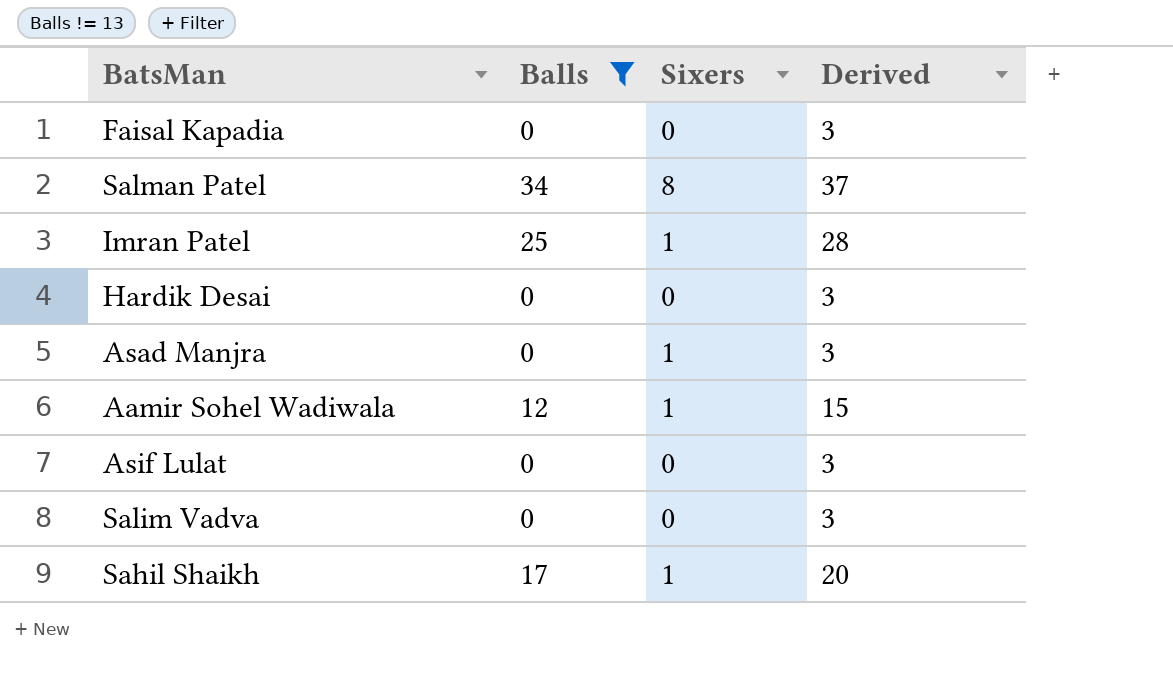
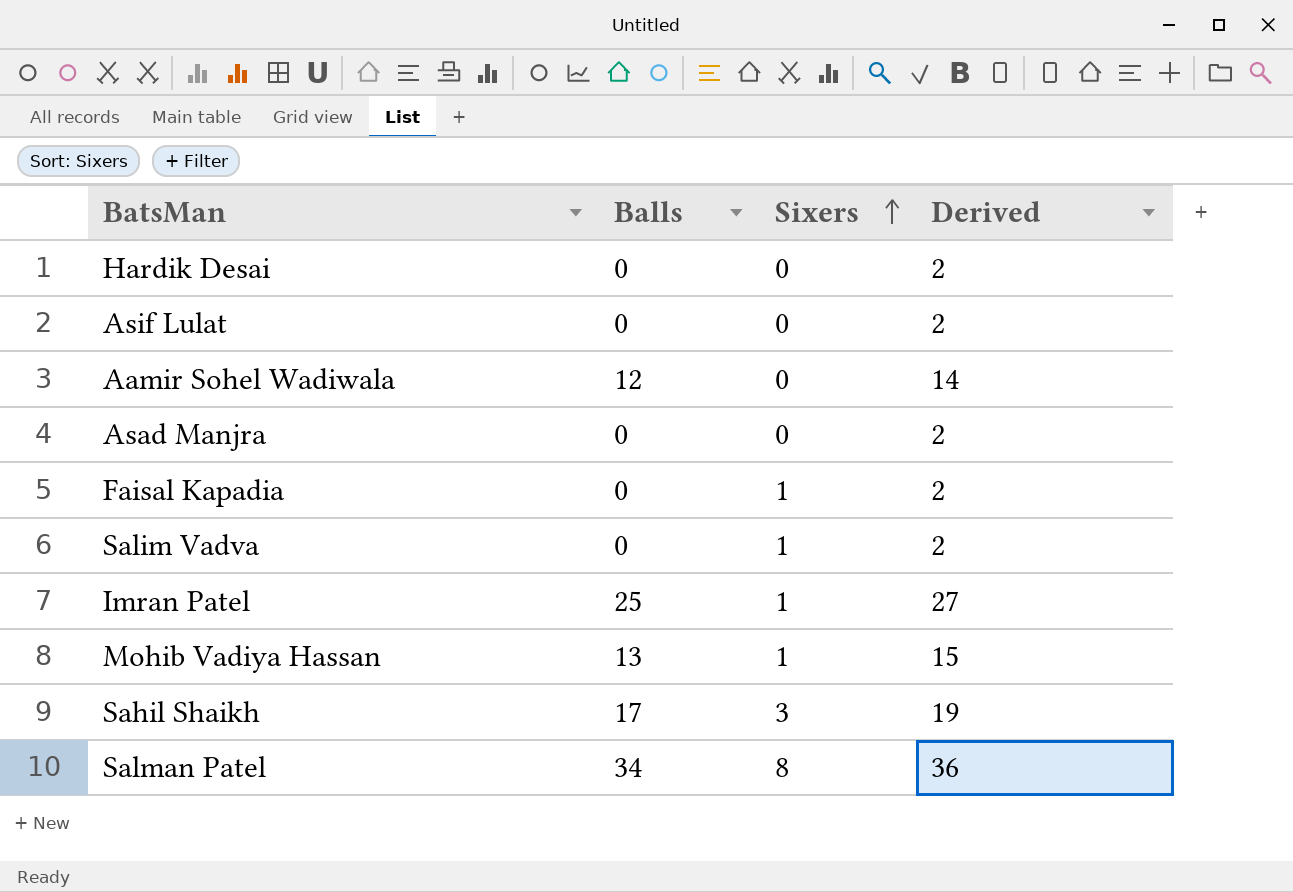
filter: Balls != 13 -> none
row order: none -> Sixers ascending
column Derived | formula: [Balls] + 3 -> [Balls] + 2
Aamir Sohel Wadiwala | Sixers: 1 -> 0
Asad Manjra | Sixers: 1 -> 0
Faisal Kapadia | Sixers: 0 -> 1
Salim Vadva | Sixers: 0 -> 1
Sahil Shaikh | Sixers: 1 -> 3

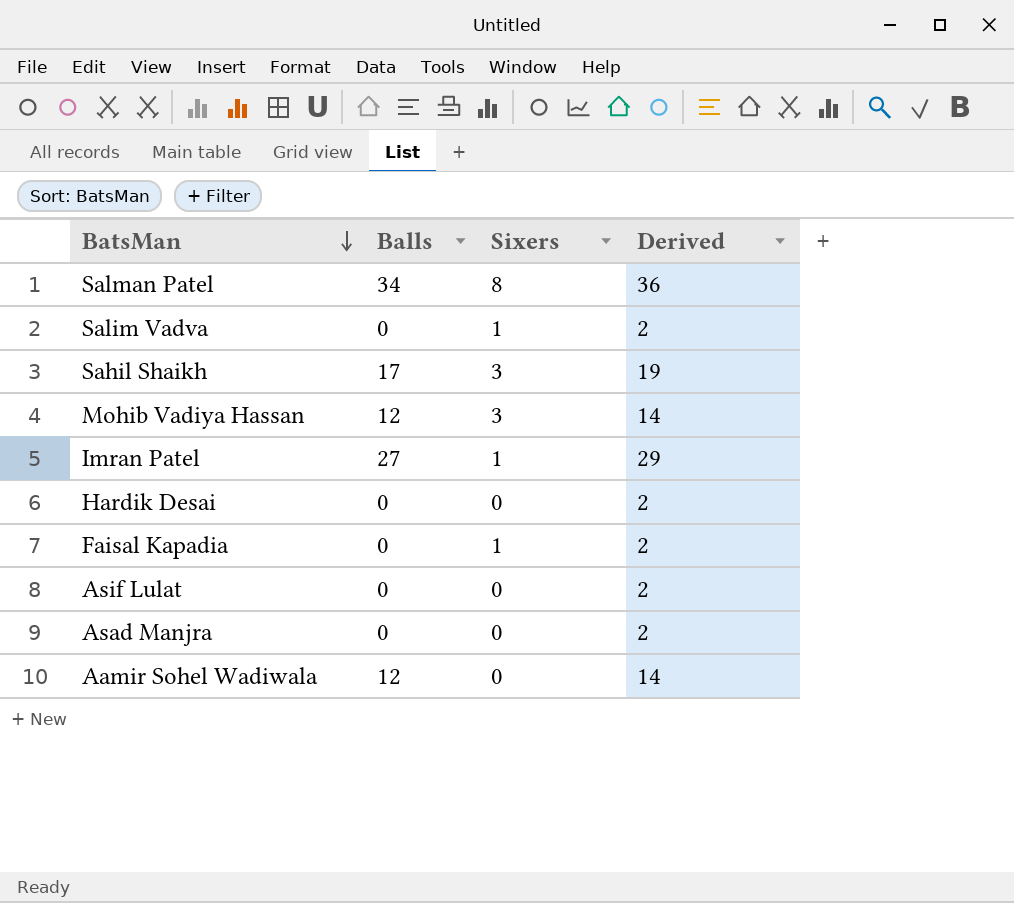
row order: Sixers ascending -> BatsMan descending
Mohib Vadiya Hassan | Balls: 13 -> 12
Mohib Vadiya Hassan | Sixers: 1 -> 3
Mohib Vadiya Hassan | Derived: 15 -> 14
Imran Patel | Balls: 25 -> 27
Imran Patel | Derived: 27 -> 29

